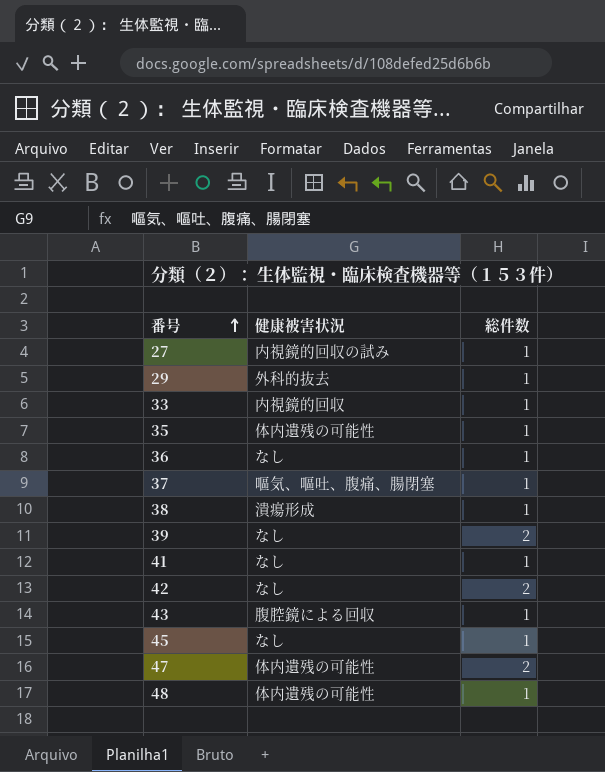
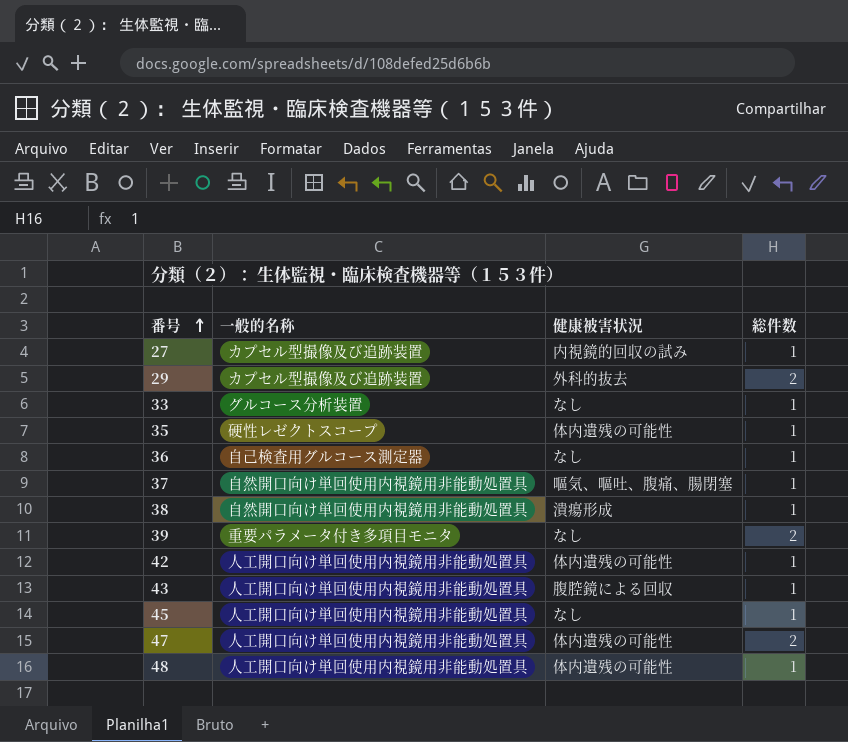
column 一般的名称 | position: none -> 2
row 41: なし | 1 -> none
29 | 総件数: 1 -> 2
33 | 健康被害状況: 内視鏡的回収 -> なし
42 | 健康被害状況: なし -> 体内遺残の可能性
42 | 総件数: 2 -> 1

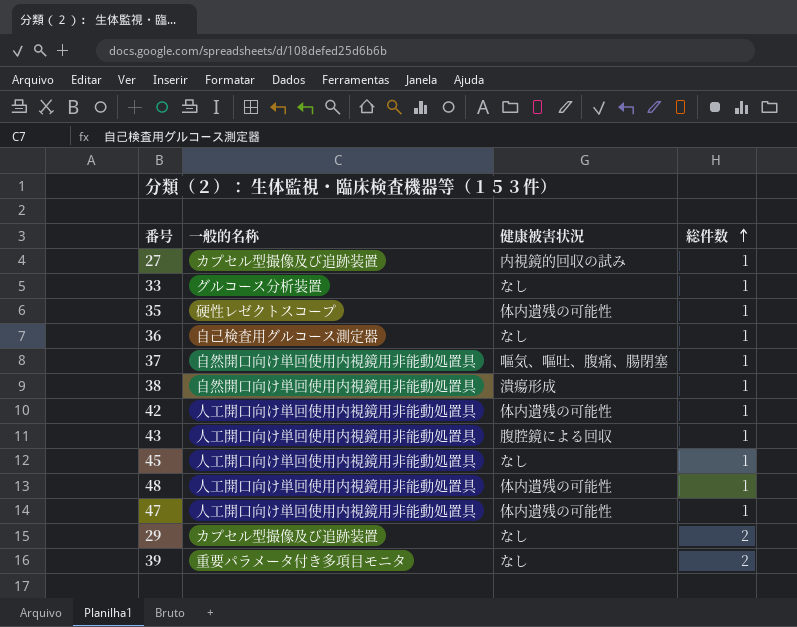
row order: 番号 ascending -> 総件数 ascending
47 | 総件数: 2 -> 1
29 | 健康被害状況: 外科的抜去 -> なし

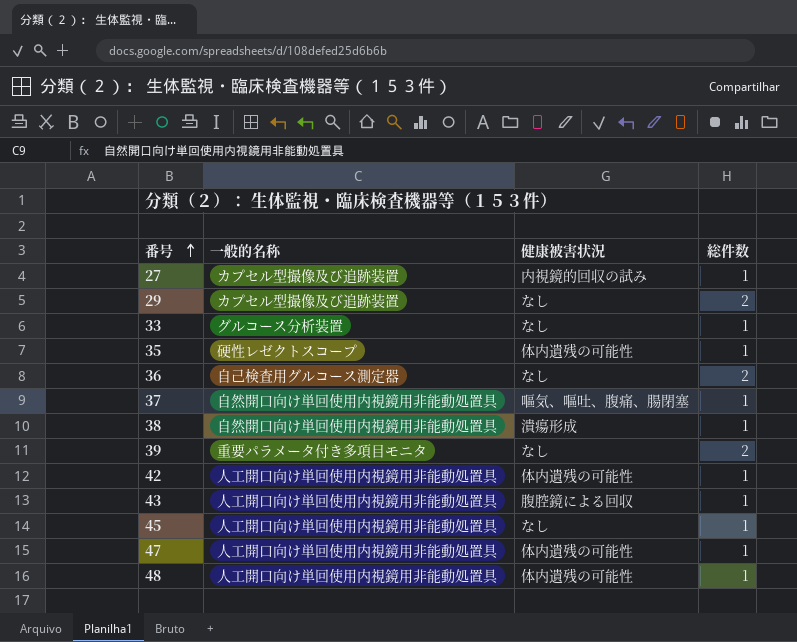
row order: 総件数 ascending -> 番号 ascending
36 | 総件数: 1 -> 2

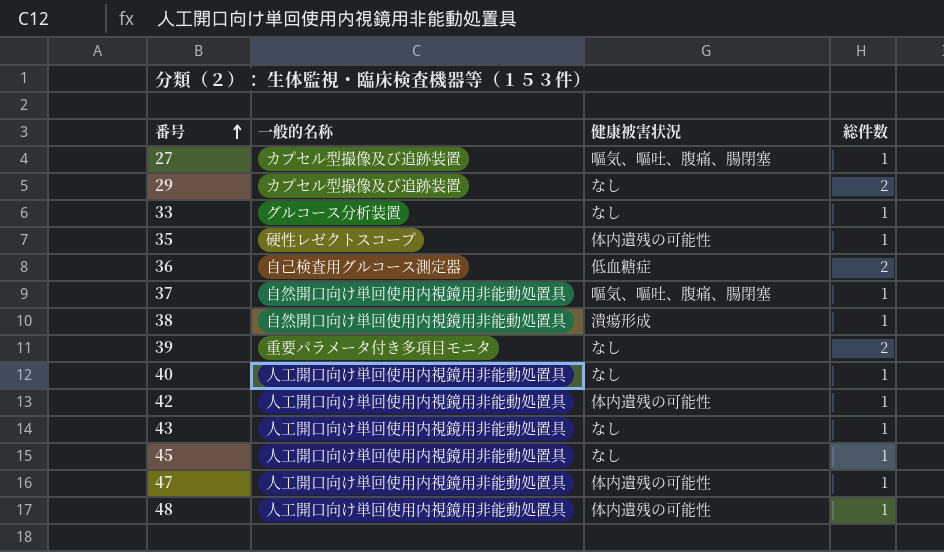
27 | 健康被害状況: 内視鏡的回収の試み -> 嘔気、嘔吐、腹痛、腸閉塞
36 | 健康被害状況: なし -> 低血糖症
row 40: none -> 人工開口向け単回使用内視鏡用非能動処置具 | なし | 1
43 | 健康被害状況: 腹腔鏡による回収 -> なし

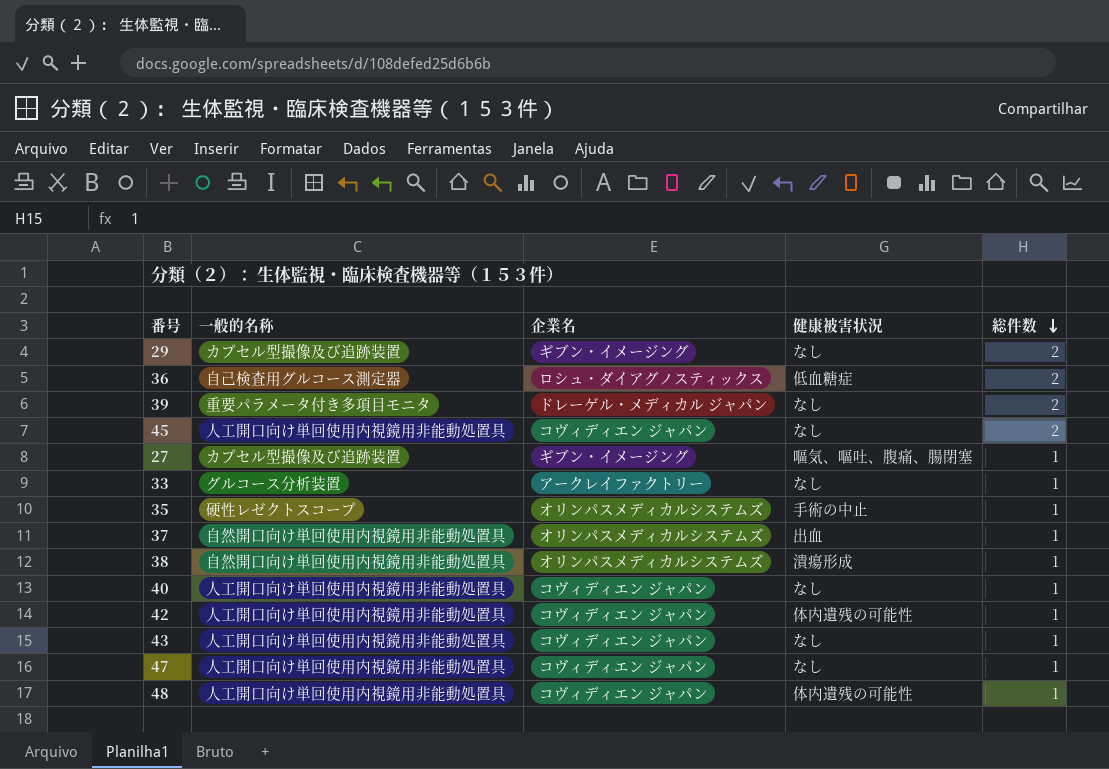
row order: 番号 ascending -> 総件数 descending
column 企業名 | position: none -> 3
45 | 総件数: 1 -> 2
35 | 健康被害状況: 体内遺残の可能性 -> 手術の中止
37 | 健康被害状況: 嘔気、嘔吐、腹痛、腸閉塞 -> 出血
47 | 健康被害状況: 体内遺残の可能性 -> なし

